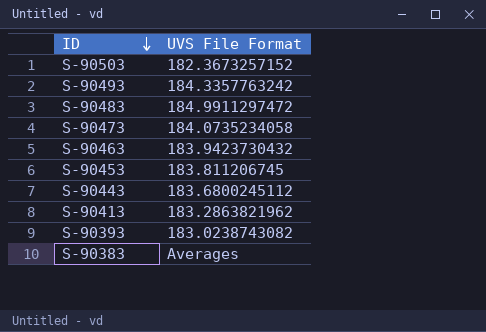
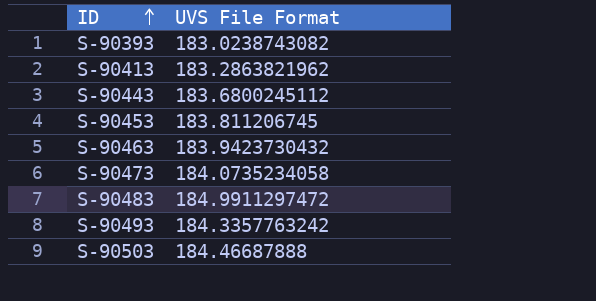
row order: ID descending -> ID ascending
row S-90383: Averages -> none
S-90503 | UVS File Format: 182.3673257152 -> 184.46687888

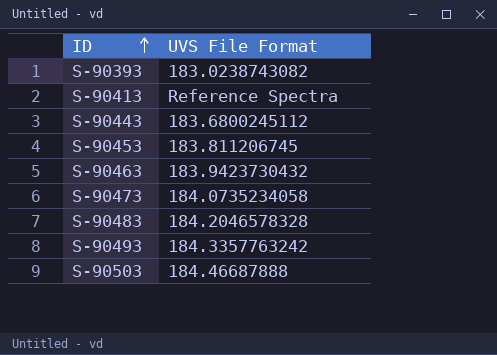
S-90413 | UVS File Format: 183.2863821962 -> Reference Spectra
S-90483 | UVS File Format: 184.9911297472 -> 184.2046578328

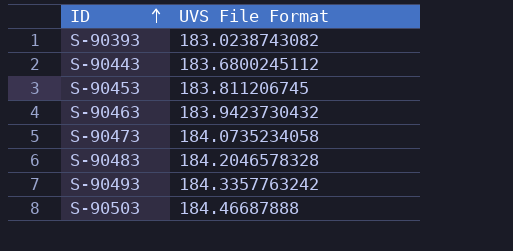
row S-90413: Reference Spectra -> none

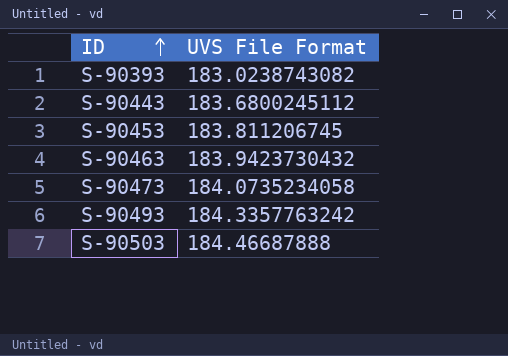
row S-90483: 184.2046578328 -> none

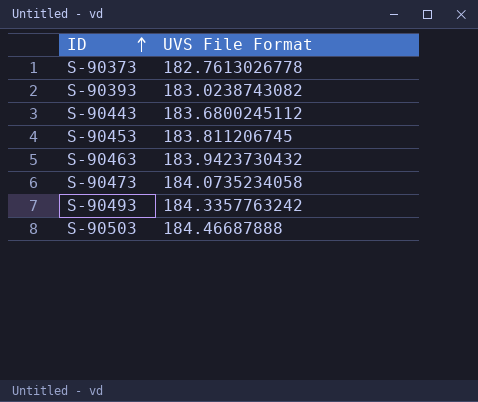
row S-90373: none -> 182.7613026778

